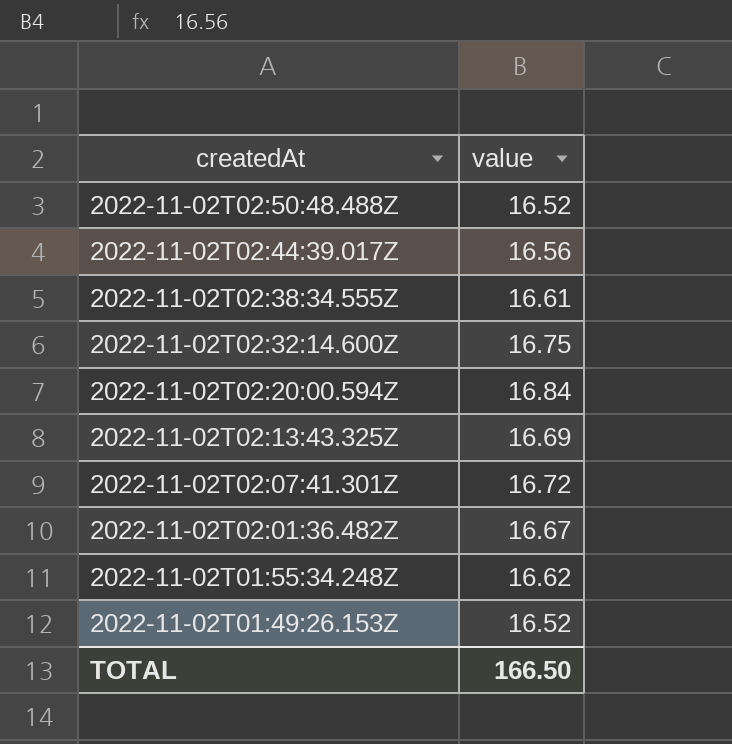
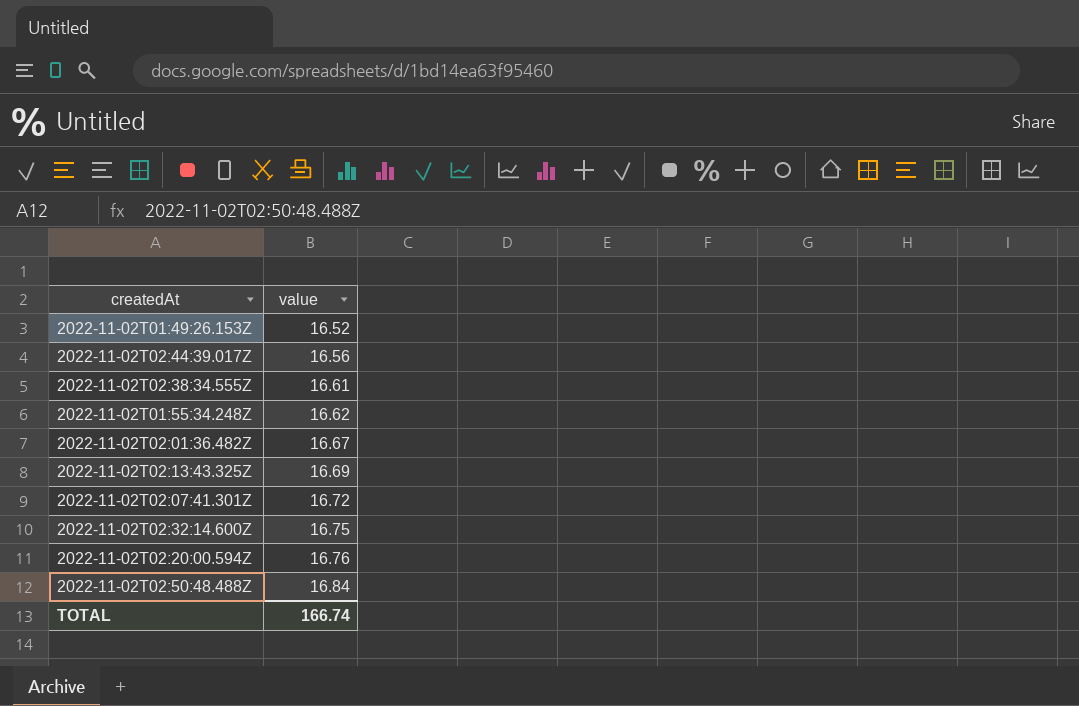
row order: createdAt descending -> value ascending
2022-11-02T02:20:00.594Z | value: 16.84 -> 16.76
2022-11-02T02:50:48.488Z | value: 16.52 -> 16.84
TOTAL | value: 166.50 -> 166.74

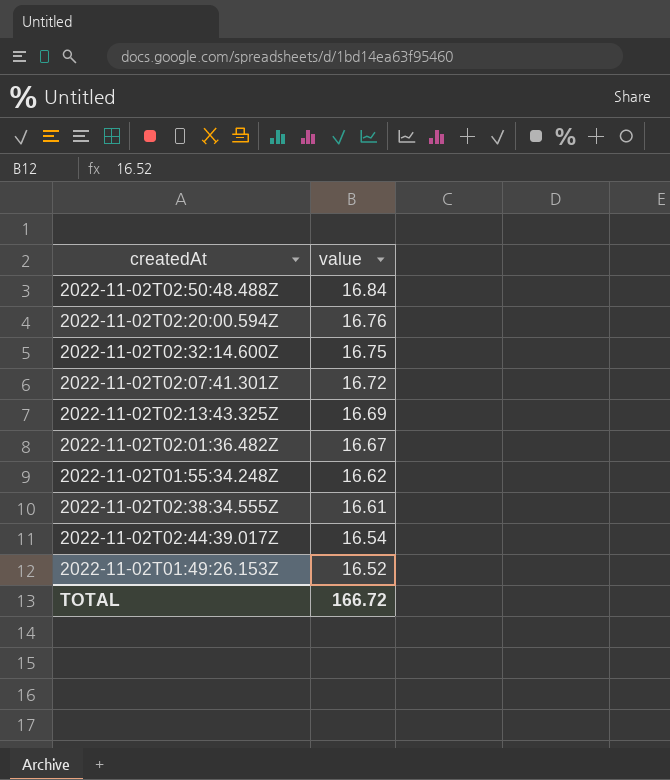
row order: value ascending -> value descending
2022-11-02T02:44:39.017Z | value: 16.56 -> 16.54
TOTAL | value: 166.74 -> 166.72

